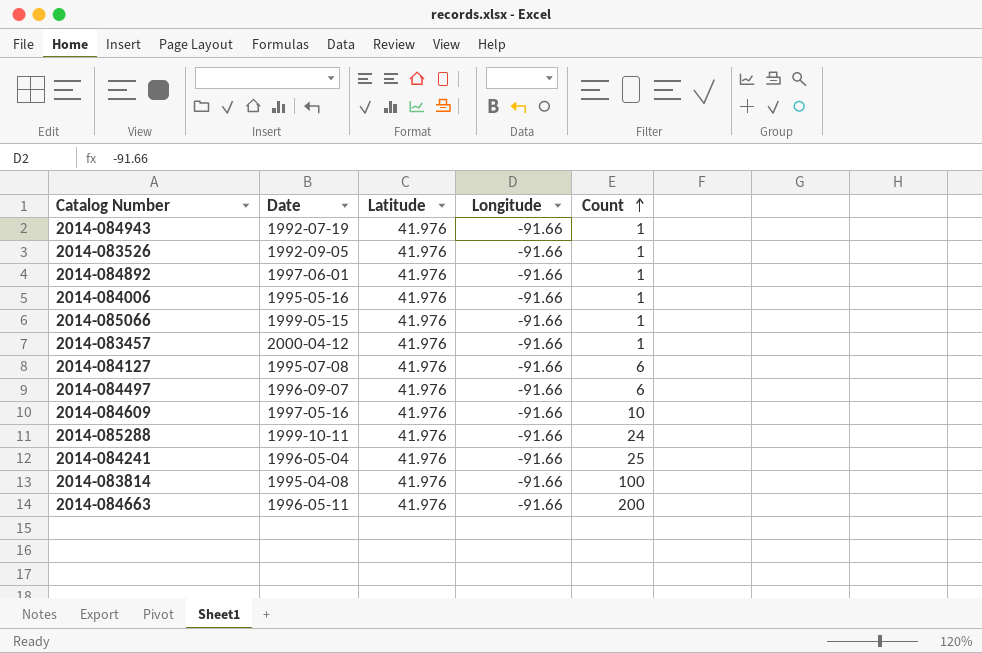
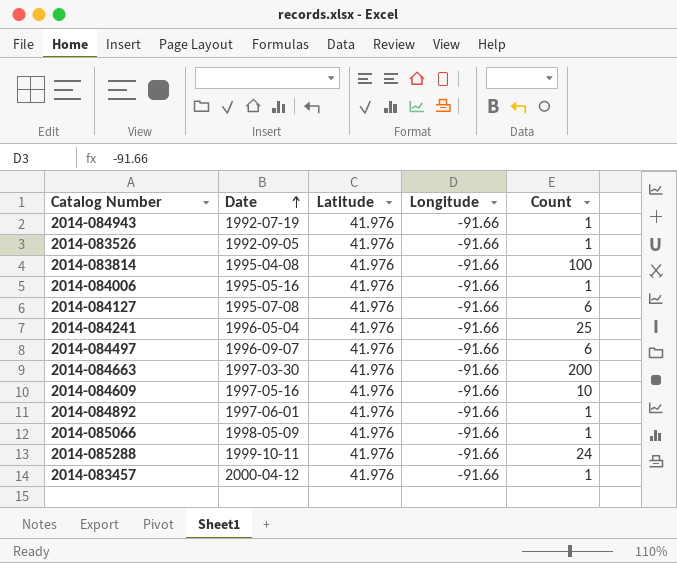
row order: Count ascending -> Date ascending
2014-084663 | Date: 1996-05-11 -> 1997-03-30
2014-085066 | Date: 1999-05-15 -> 1998-05-09

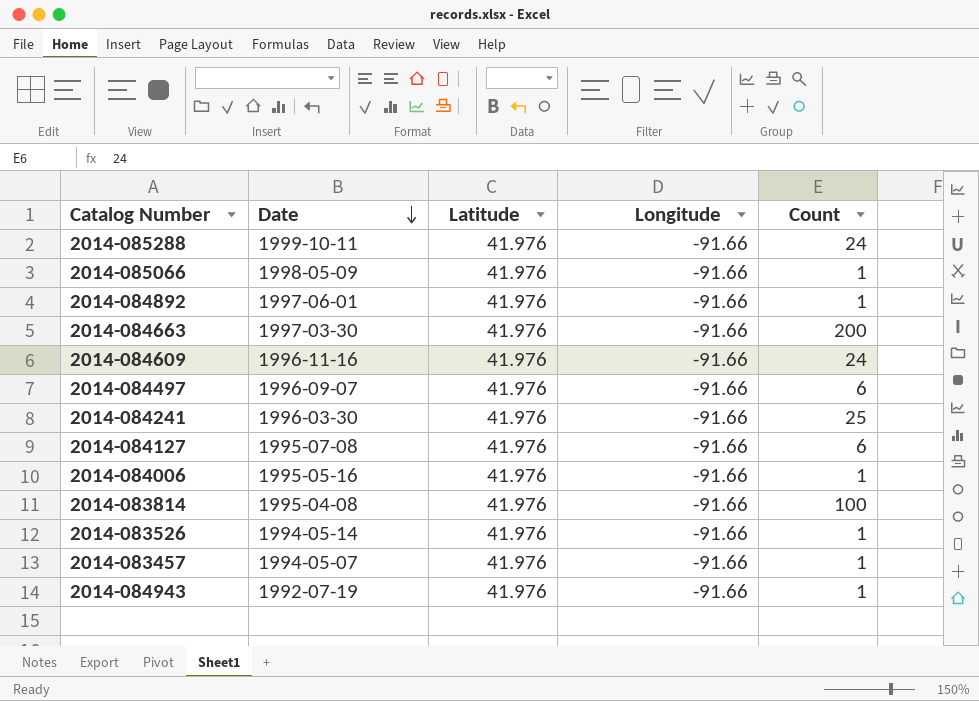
row order: Date ascending -> Date descending
2014-084609 | Date: 1997-05-16 -> 1996-11-16
2014-084609 | Count: 10 -> 24
2014-084241 | Date: 1996-05-04 -> 1996-03-30
2014-083526 | Date: 1992-09-05 -> 1994-05-14
2014-083457 | Date: 2000-04-12 -> 1994-05-07

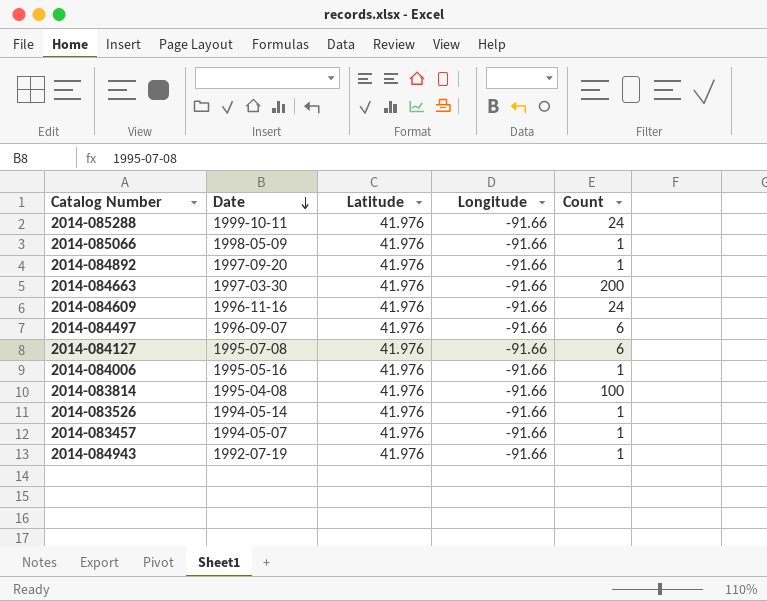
row 2014-084241: 1996-03-30 | 41.976 | -91.66 | 25 -> none
2014-084892 | Date: 1997-06-01 -> 1997-09-20

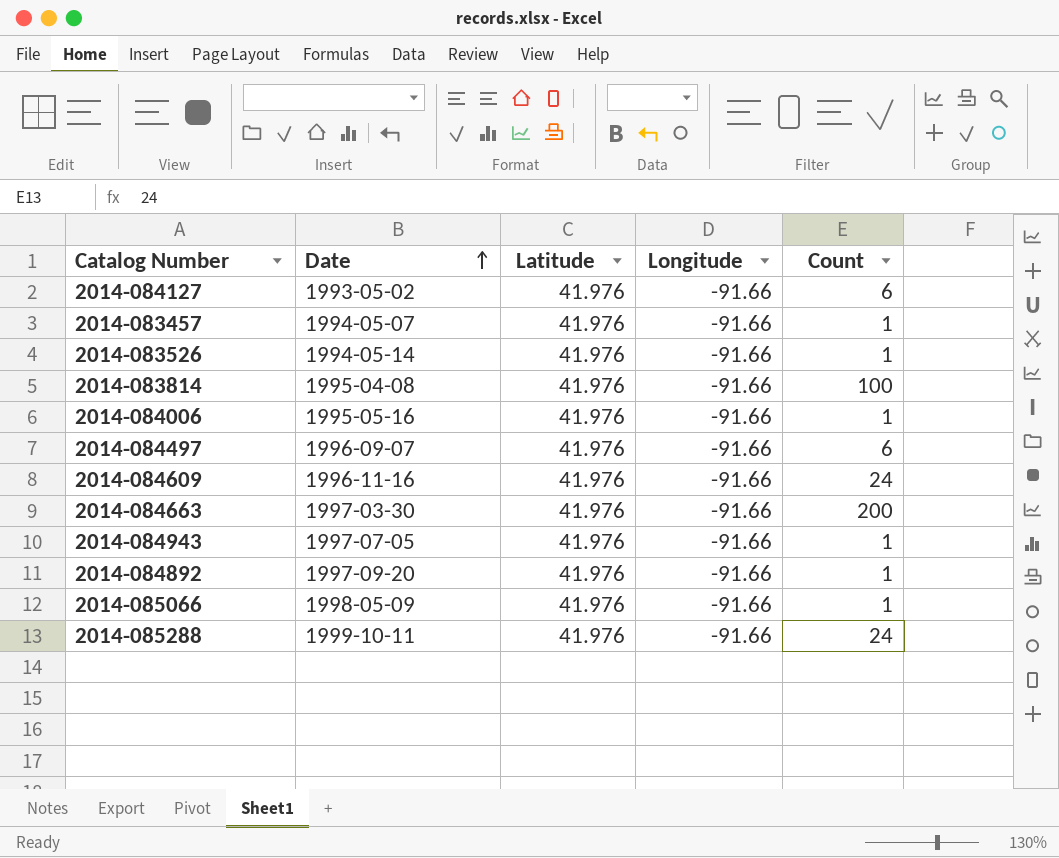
row order: Date descending -> Date ascending
2014-084127 | Date: 1995-07-08 -> 1993-05-02
2014-084943 | Date: 1992-07-19 -> 1997-07-05

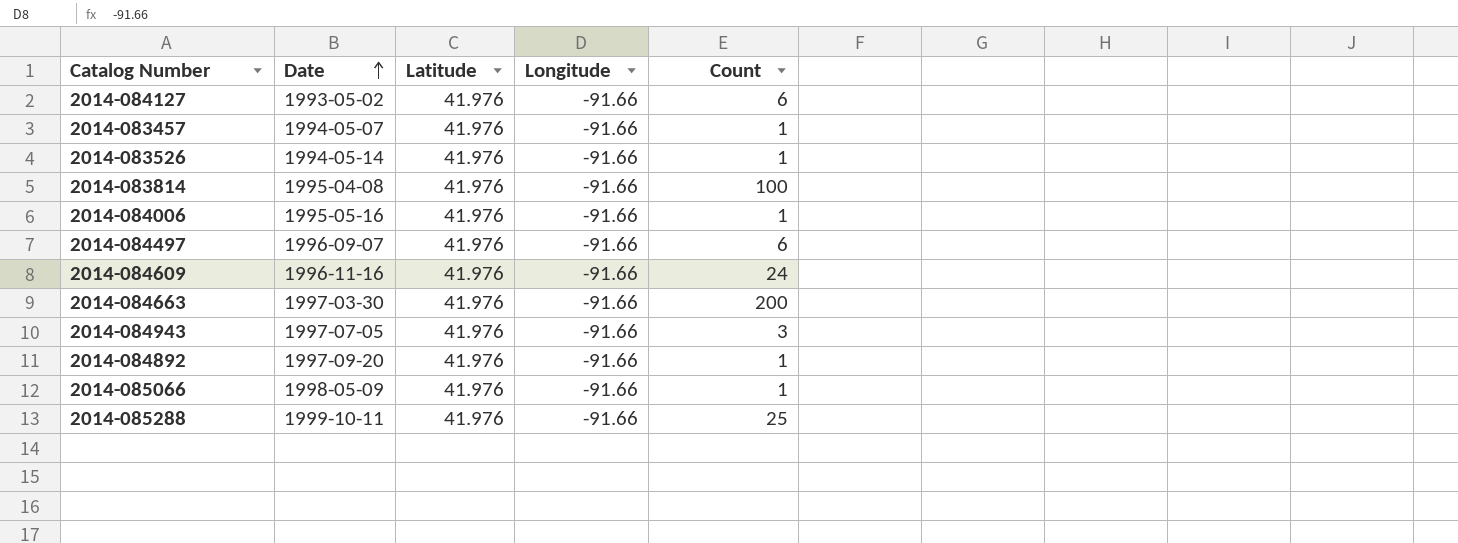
2014-084943 | Count: 1 -> 3
2014-085288 | Count: 24 -> 25

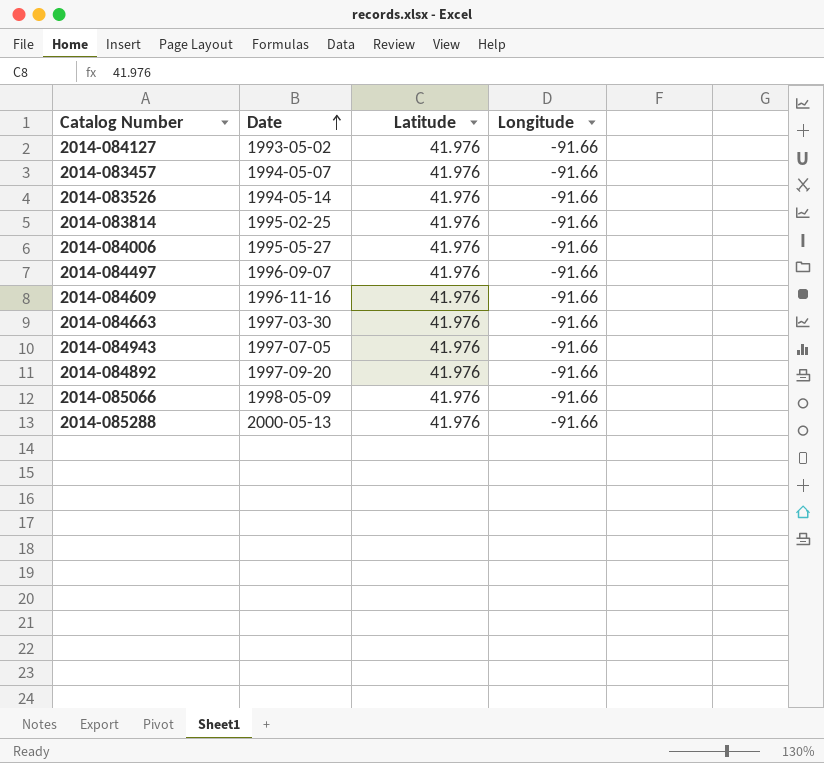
column Count | position: 5 -> none
2014-083814 | Date: 1995-04-08 -> 1995-02-25
2014-084006 | Date: 1995-05-16 -> 1995-05-27
2014-085288 | Date: 1999-10-11 -> 2000-05-13

